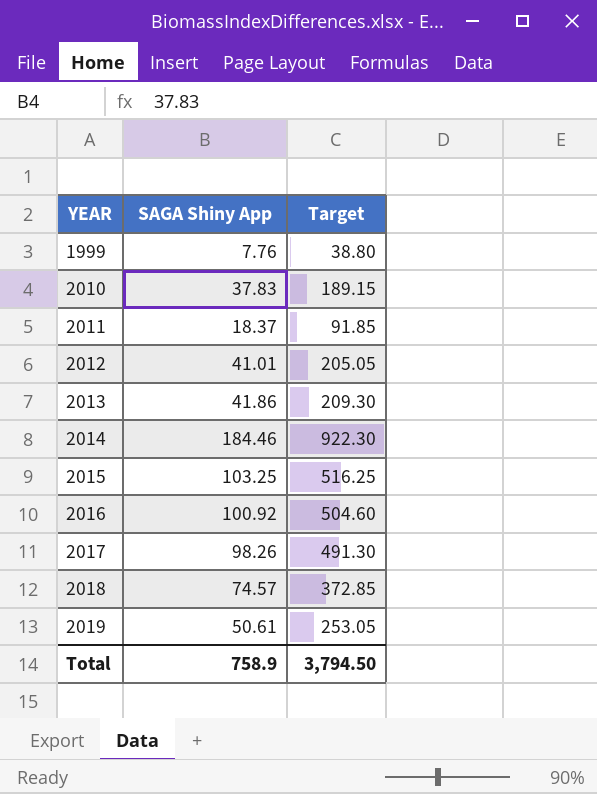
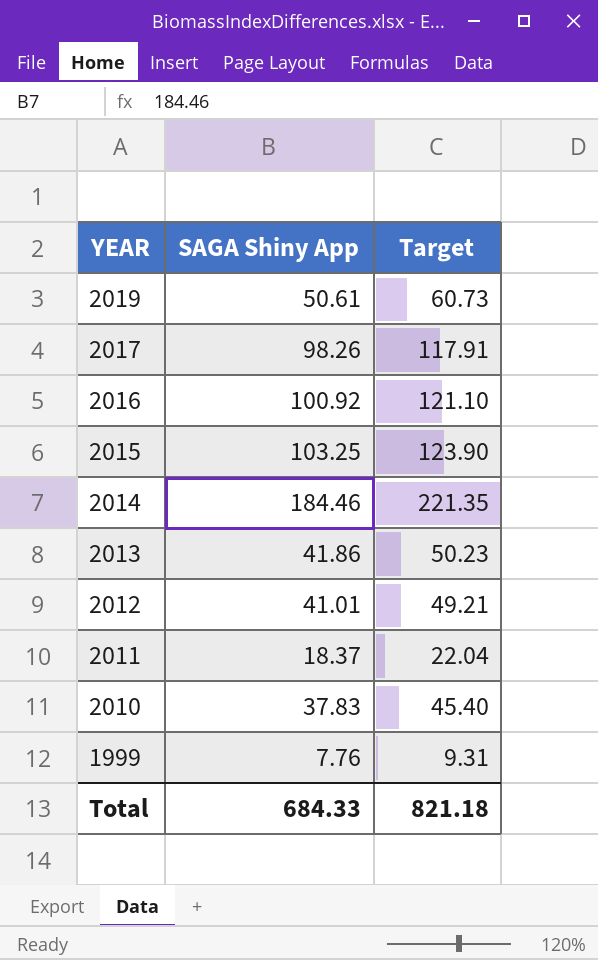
row order: YEAR ascending -> YEAR descending
column Target | formula: [SAGA Shiny App] * 5 -> [SAGA Shiny App] * 1.2
row 2018: 74.57 | 372.85 -> none
Total | SAGA Shiny App: 758.9 -> 684.33
Total | Target: 3,794.50 -> 821.18

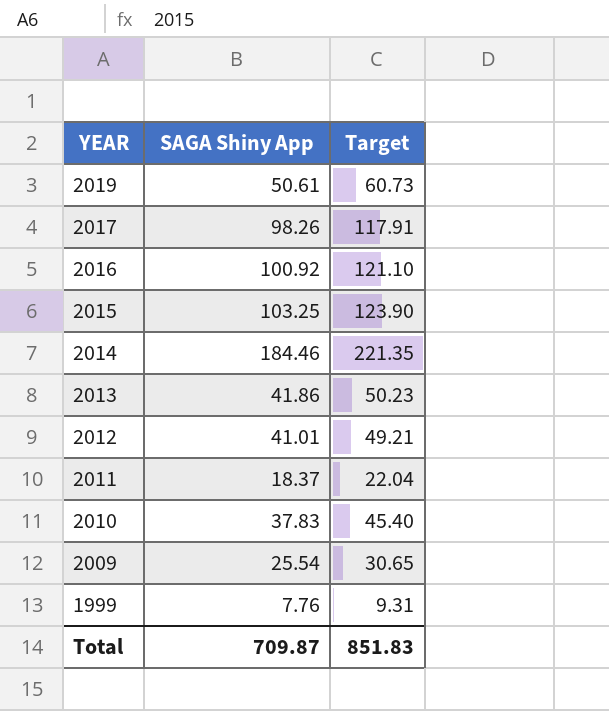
row 2009: none -> 25.54 | 30.65
Total | SAGA Shiny App: 684.33 -> 709.87
Total | Target: 821.18 -> 851.83

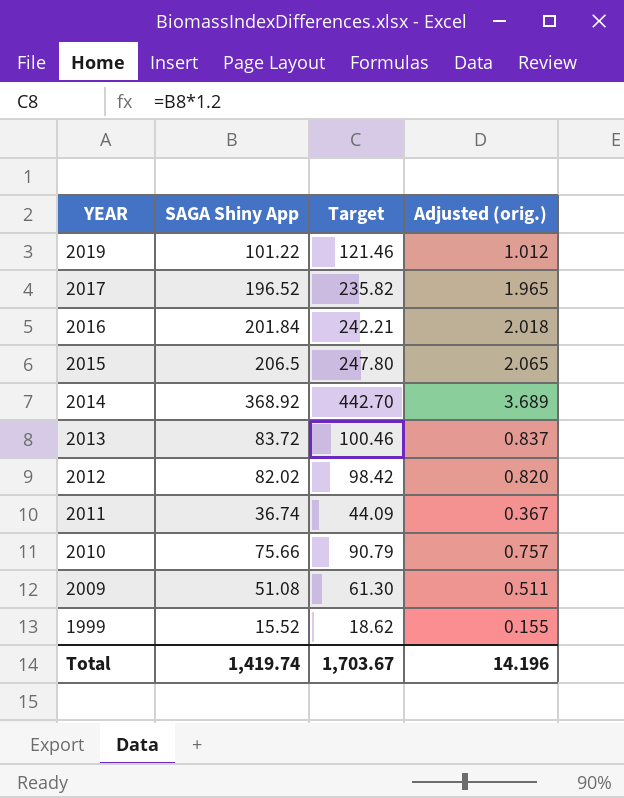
column Adjusted (orig.) | formula: none -> [SAGA Shiny App] * 0.01
2019 | SAGA Shiny App: 50.61 -> 101.22
2019 | Target: 60.73 -> 121.46
2017 | SAGA Shiny App: 98.26 -> 196.52
2017 | Target: 117.91 -> 235.82
2016 | SAGA Shiny App: 100.92 -> 201.84
2016 | Target: 121.10 -> 242.21
2015 | SAGA Shiny App: 103.25 -> 206.5
2015 | Target: 123.90 -> 247.80
2014 | SAGA Shiny App: 184.46 -> 368.92
2014 | Target: 221.35 -> 442.70
2013 | SAGA Shiny App: 41.86 -> 83.72
2013 | Target: 50.23 -> 100.46
2012 | SAGA Shiny App: 41.01 -> 82.02
2012 | Target: 49.21 -> 98.42
2011 | SAGA Shiny App: 18.37 -> 36.74
2011 | Target: 22.04 -> 44.09
2010 | SAGA Shiny App: 37.83 -> 75.66
2010 | Target: 45.40 -> 90.79
2009 | SAGA Shiny App: 25.54 -> 51.08
2009 | Target: 30.65 -> 61.30
1999 | SAGA Shiny App: 7.76 -> 15.52
1999 | Target: 9.31 -> 18.62
Total | SAGA Shiny App: 709.87 -> 1,419.74
Total | Target: 851.83 -> 1,703.67

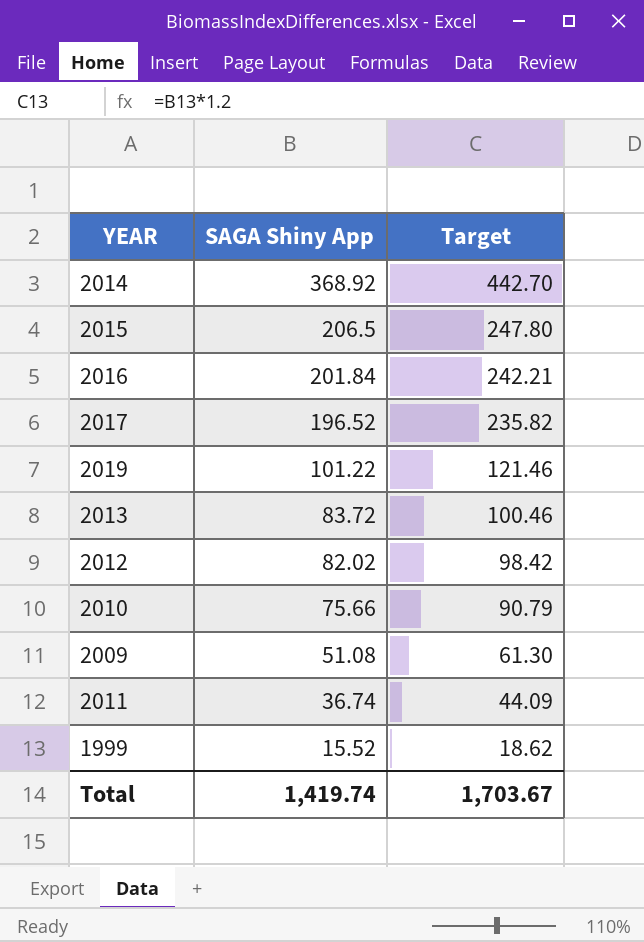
row order: YEAR descending -> SAGA Shiny App descending
column Adjusted (orig.) | formula: [SAGA Shiny App] * 0.01 -> none

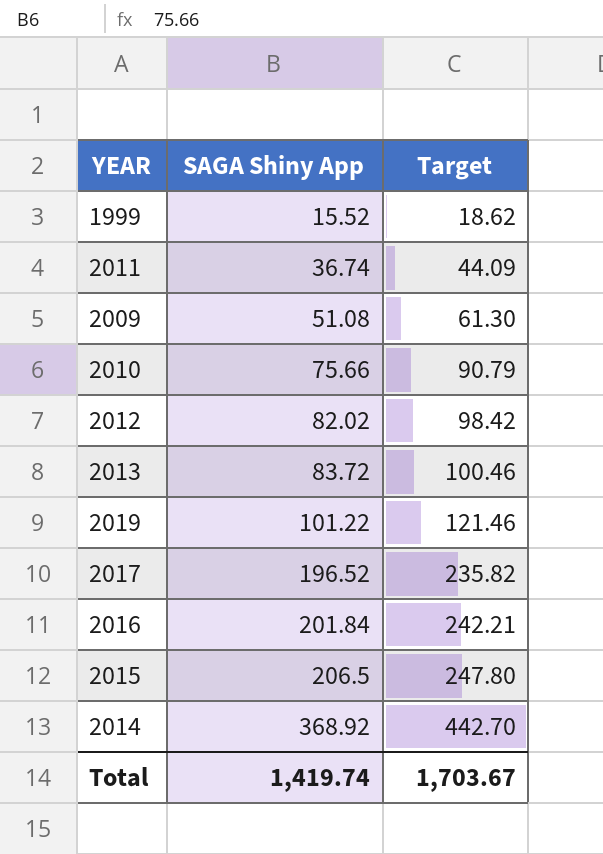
row order: SAGA Shiny App descending -> SAGA Shiny App ascending

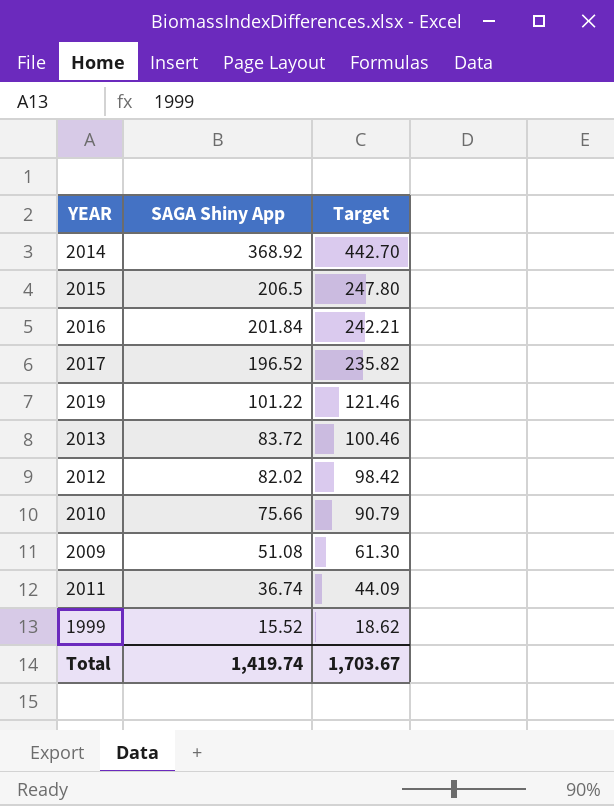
row order: SAGA Shiny App ascending -> SAGA Shiny App descending

